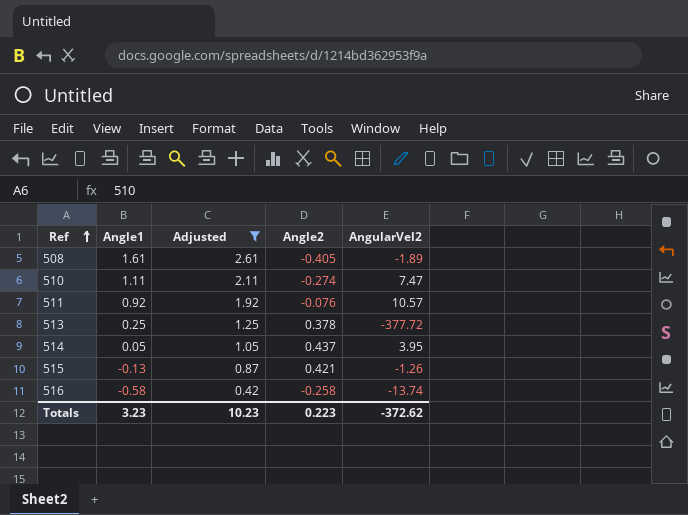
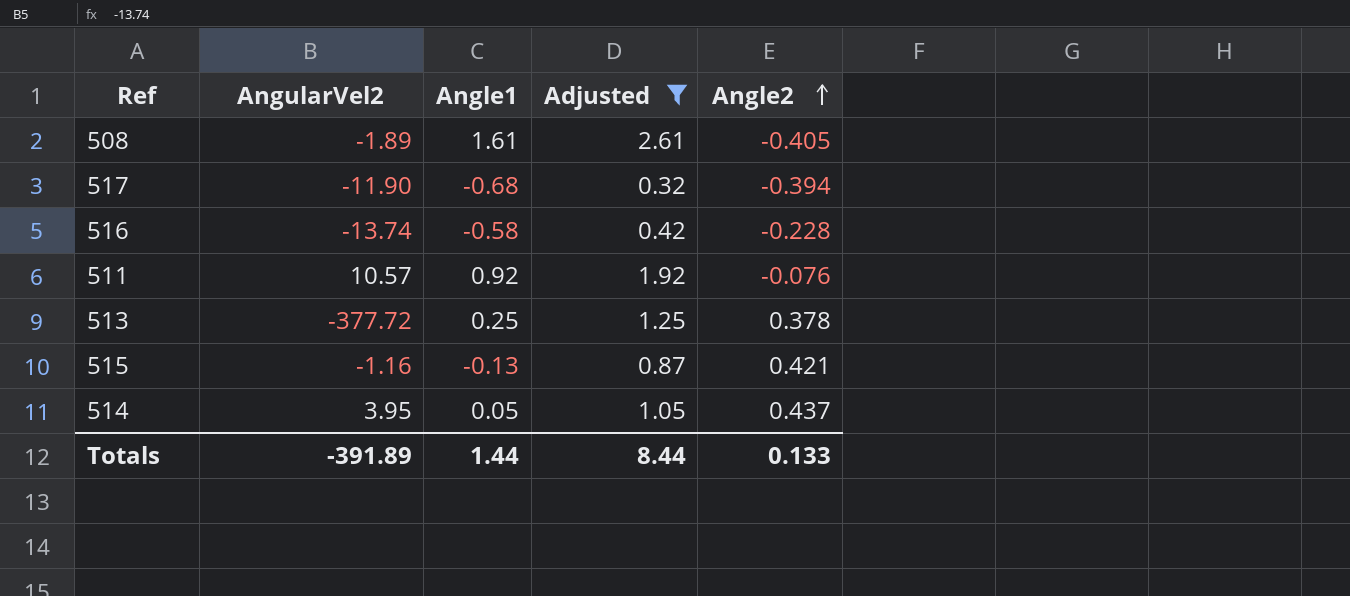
row order: Ref ascending -> Angle2 ascending
column AngularVel2 | position: 5 -> 2
row 510: 1.11 | 2.11 | -0.274 | 7.47 -> none
row 517: none -> -11.90 | -0.68 | 0.32 | -0.394
516 | Angle2: -0.258 -> -0.228
515 | AngularVel2: -1.26 -> -1.16
Totals | AngularVel2: -372.62 -> -391.89
Totals | Angle1: 3.23 -> 1.44
Totals | Adjusted: 10.23 -> 8.44
Totals | Angle2: 0.223 -> 0.133

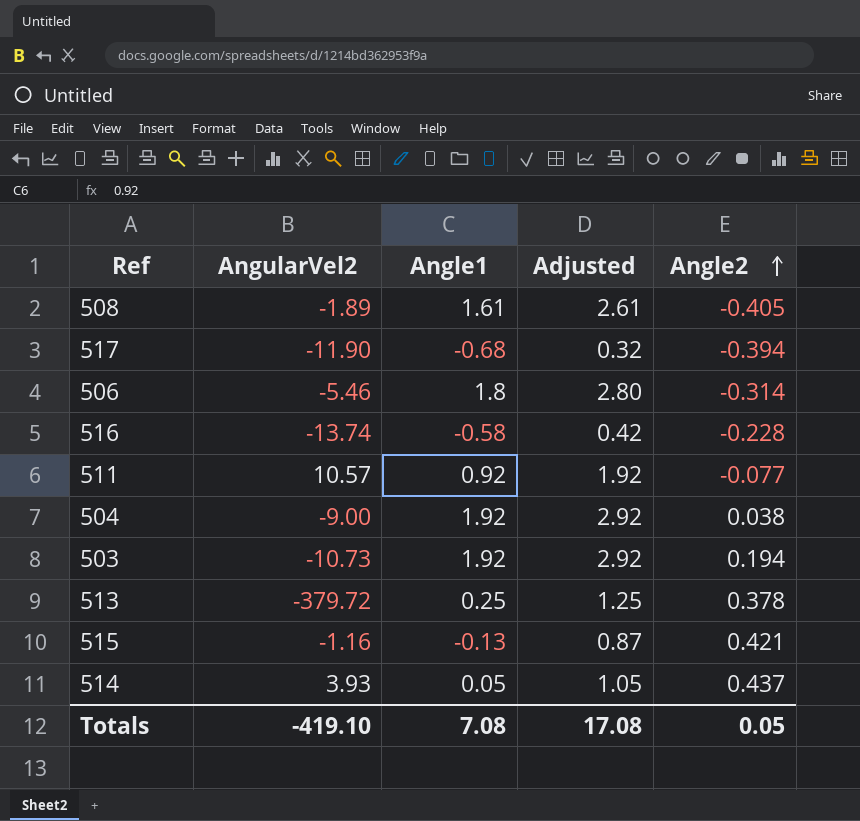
filter: Adjusted <= 2.61 -> none
511 | Angle2: -0.076 -> -0.077
513 | AngularVel2: -377.72 -> -379.72
514 | AngularVel2: 3.95 -> 3.93
Totals | AngularVel2: -391.89 -> -419.10
Totals | Angle1: 1.44 -> 7.08
Totals | Adjusted: 8.44 -> 17.08
Totals | Angle2: 0.133 -> 0.05

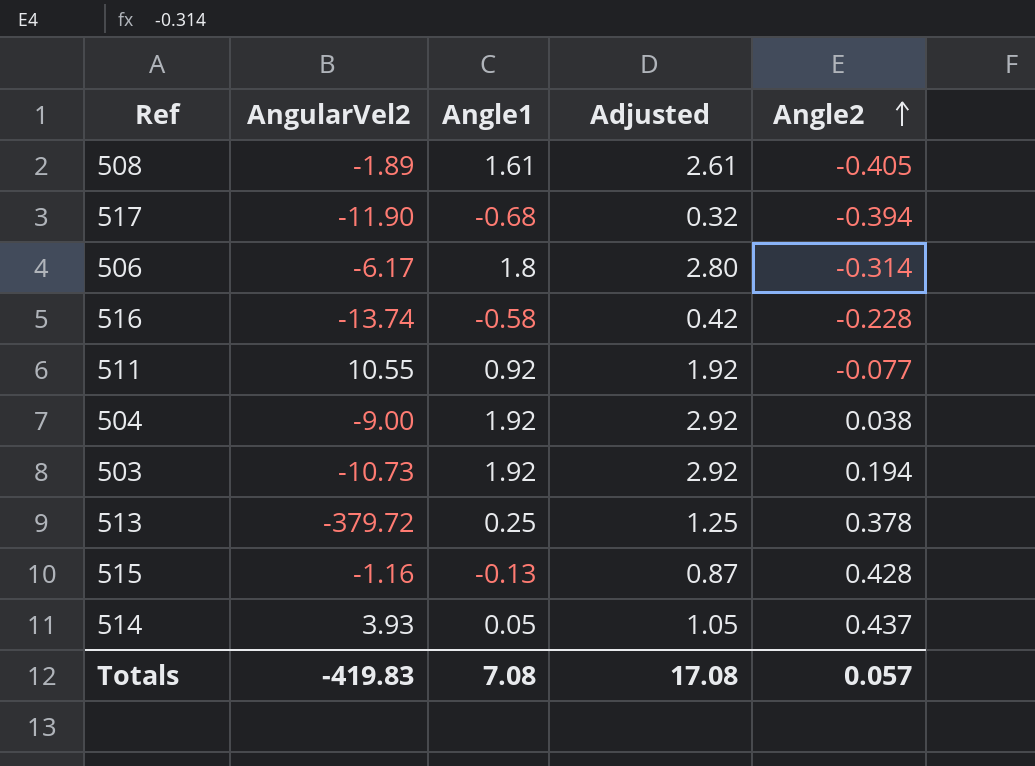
506 | AngularVel2: -5.46 -> -6.17
511 | AngularVel2: 10.57 -> 10.55
515 | Angle2: 0.421 -> 0.428
Totals | AngularVel2: -419.10 -> -419.83
Totals | Angle2: 0.05 -> 0.057

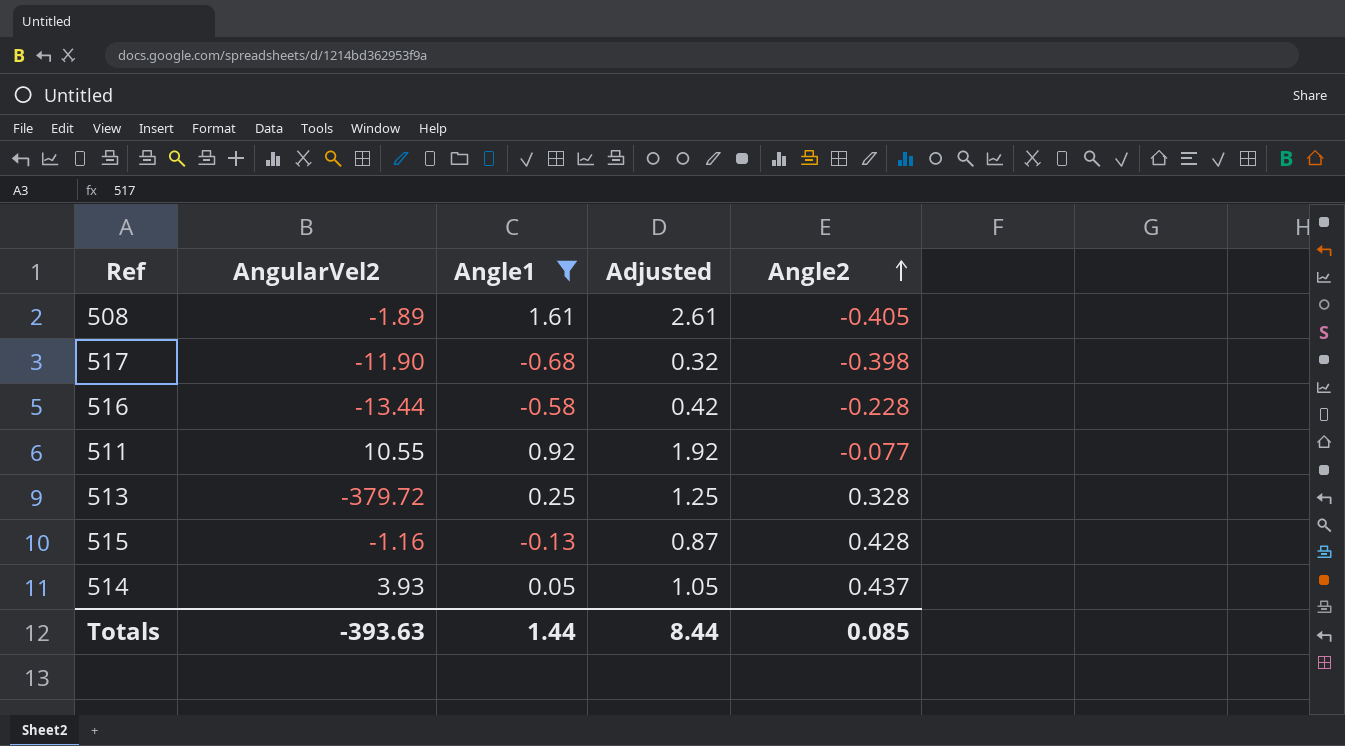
filter: none -> Angle1 <= 1.61
517 | Angle2: -0.394 -> -0.398
516 | AngularVel2: -13.74 -> -13.44
513 | Angle2: 0.378 -> 0.328
Totals | AngularVel2: -419.83 -> -393.63
Totals | Angle1: 7.08 -> 1.44
Totals | Adjusted: 17.08 -> 8.44
Totals | Angle2: 0.057 -> 0.085

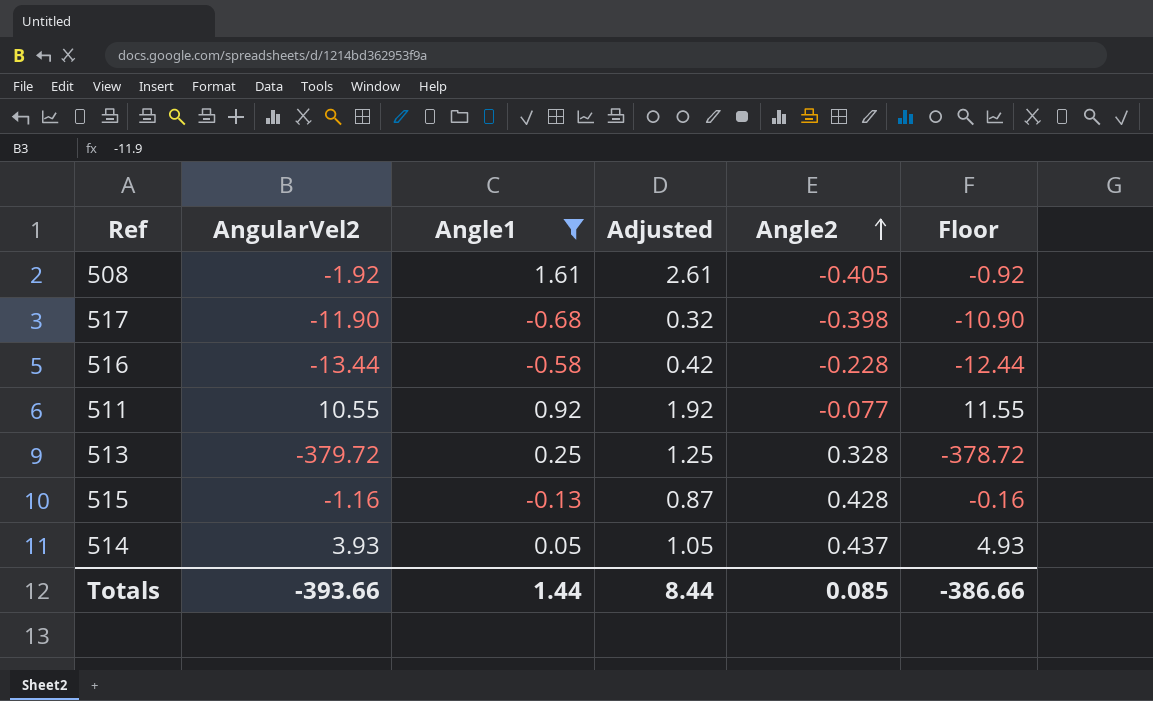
column Floor | formula: none -> [AngularVel2] + 1
508 | AngularVel2: -1.89 -> -1.92
Totals | AngularVel2: -393.63 -> -393.66

